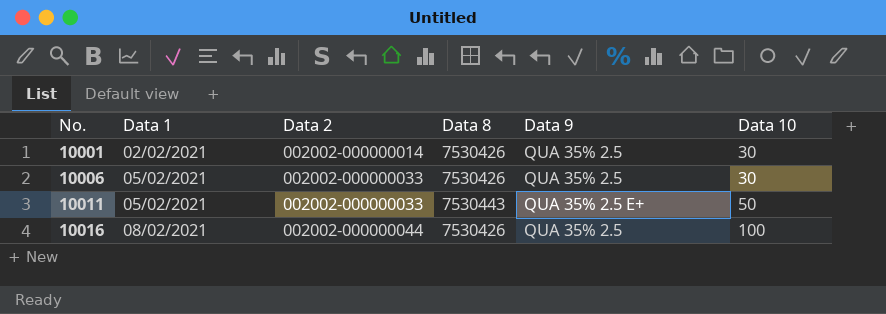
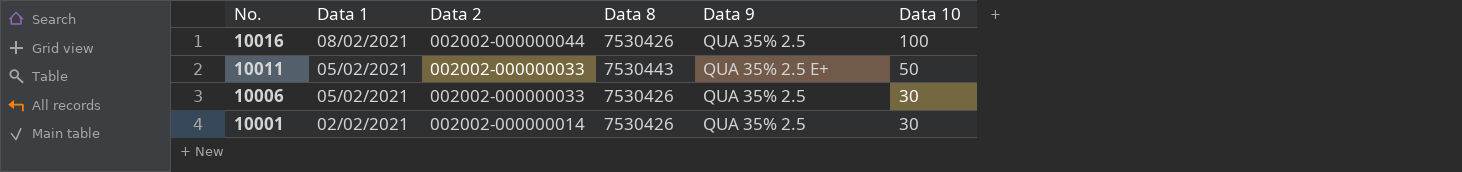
row order: No. ascending -> No. descending

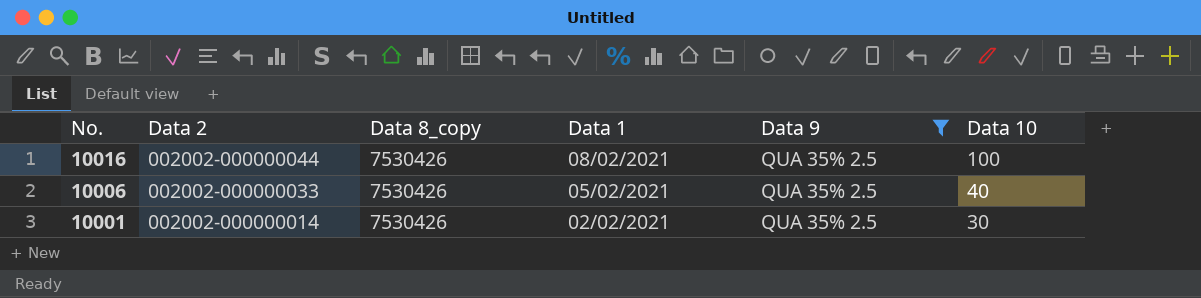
filter: none -> Data 9 = QUA 35% 2.5
column name: Data 8 -> Data 8_copy
column Data 1 | position: 2 -> 4
10006 | Data 10: 30 -> 40

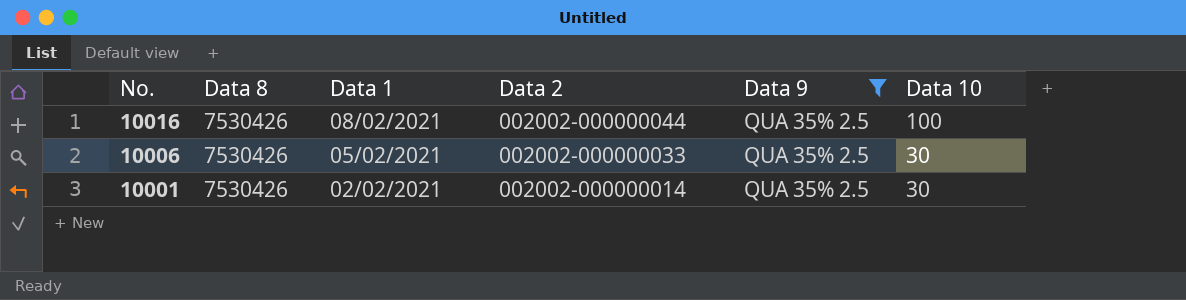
column name: Data 8_copy -> Data 8
column Data 2 | position: 2 -> 4
10006 | Data 10: 40 -> 30

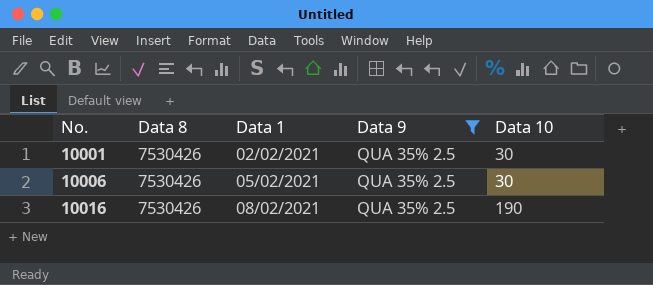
row order: No. descending -> No. ascending
column Data 2 | position: 4 -> none
10016 | Data 10: 100 -> 190

